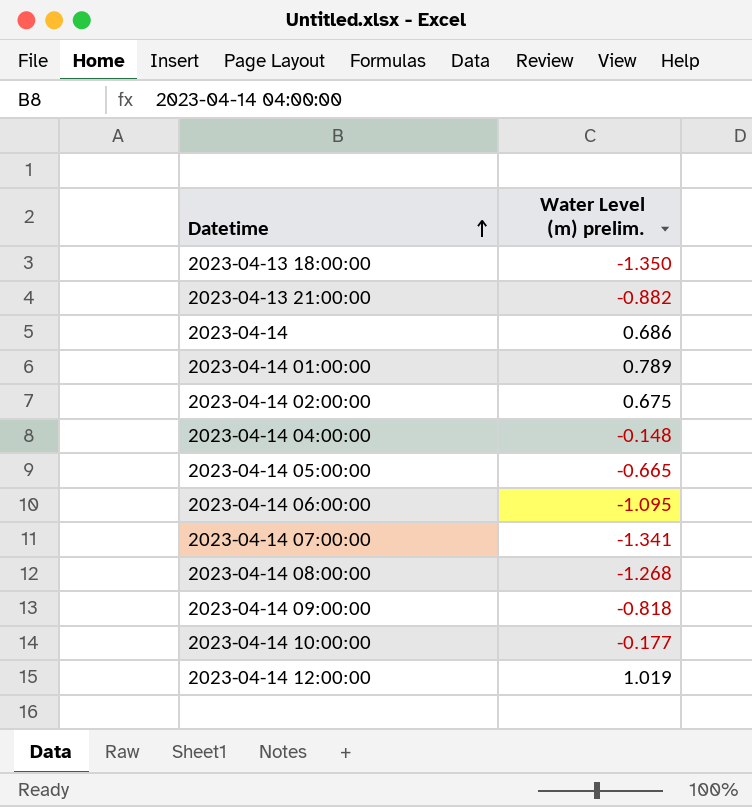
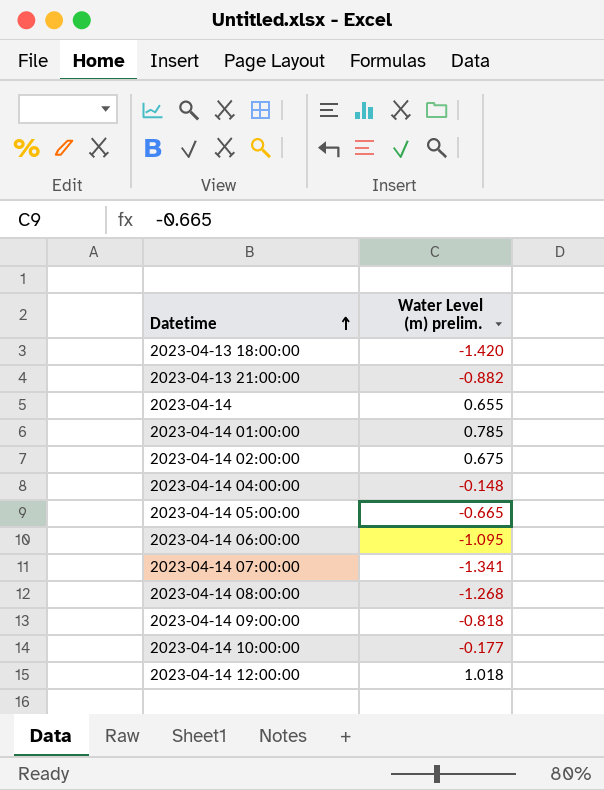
2023-04-13 18:00:00 | Water Level (m) prelim.: -1.350 -> -1.420
2023-04-14 | Water Level (m) prelim.: 0.686 -> 0.655
2023-04-14 01:00:00 | Water Level (m) prelim.: 0.789 -> 0.785
2023-04-14 12:00:00 | Water Level (m) prelim.: 1.019 -> 1.018

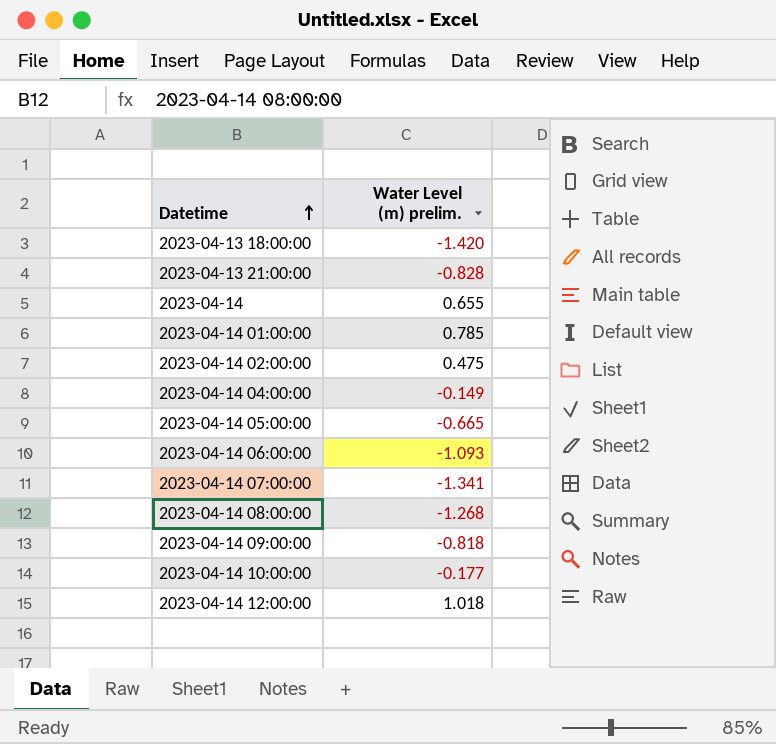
2023-04-13 21:00:00 | Water Level (m) prelim.: -0.882 -> -0.828
2023-04-14 02:00:00 | Water Level (m) prelim.: 0.675 -> 0.475
2023-04-14 04:00:00 | Water Level (m) prelim.: -0.148 -> -0.149
2023-04-14 06:00:00 | Water Level (m) prelim.: -1.095 -> -1.093

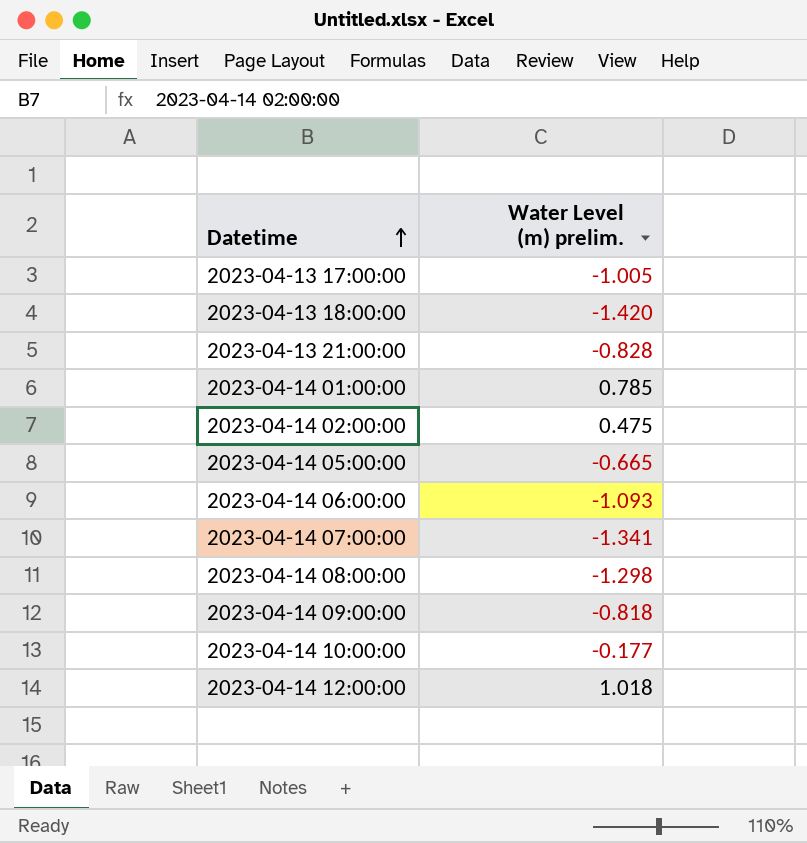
row 2023-04-14: 0.655 -> none
row 2023-04-14 04:00:00: -0.149 -> none
row 2023-04-13 17:00:00: none -> -1.005
2023-04-14 08:00:00 | Water Level (m) prelim.: -1.268 -> -1.298

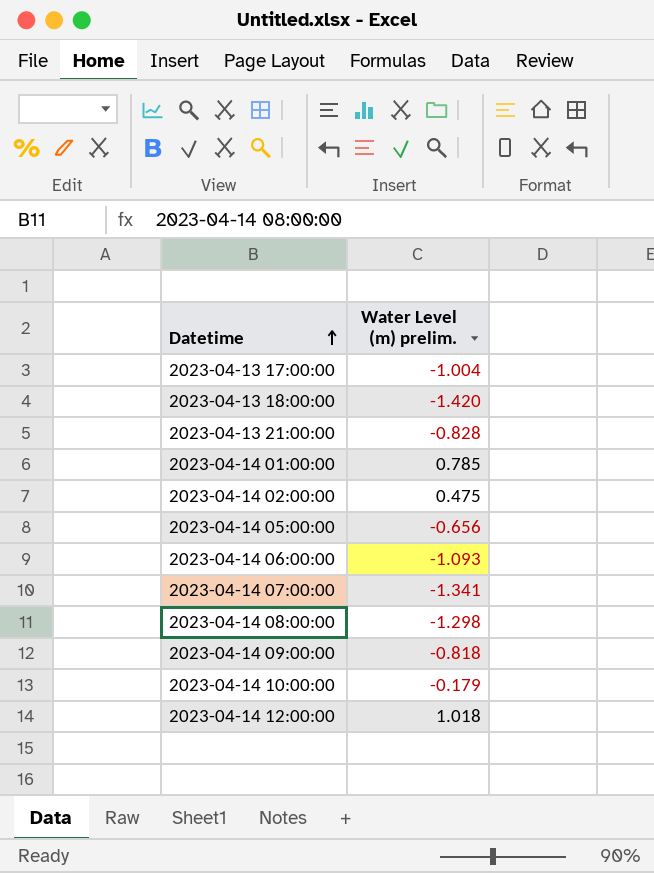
2023-04-13 17:00:00 | Water Level (m) prelim.: -1.005 -> -1.004
2023-04-14 05:00:00 | Water Level (m) prelim.: -0.665 -> -0.656
2023-04-14 10:00:00 | Water Level (m) prelim.: -0.177 -> -0.179

